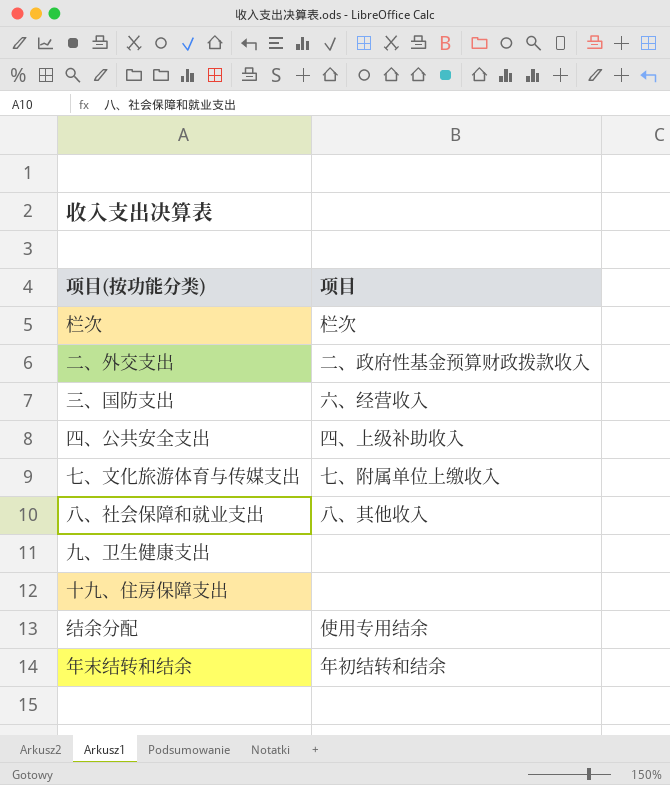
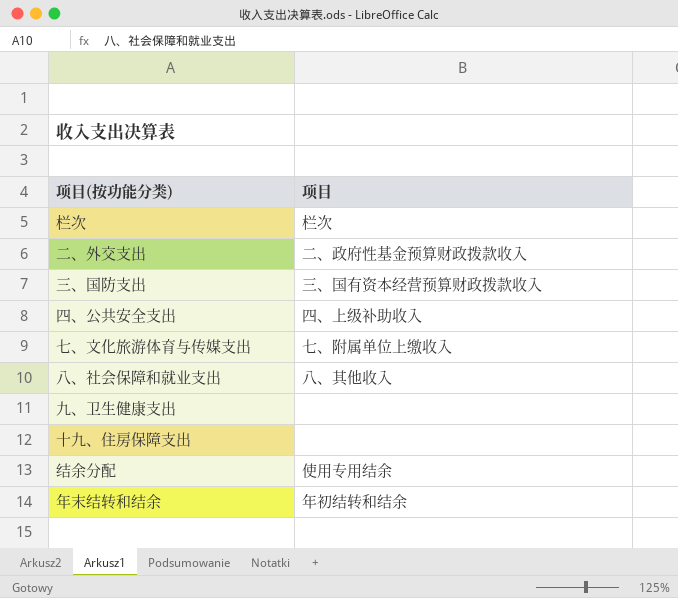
三、国防支出 | 项目: 六、经营收入 -> 三、国有资本经营预算财政拨款收入

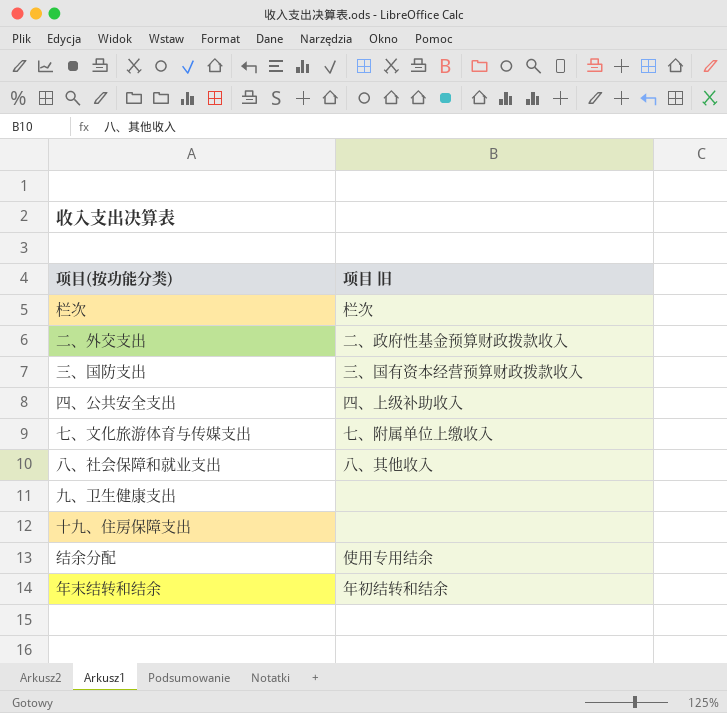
column name: 项目 -> 项目 旧

